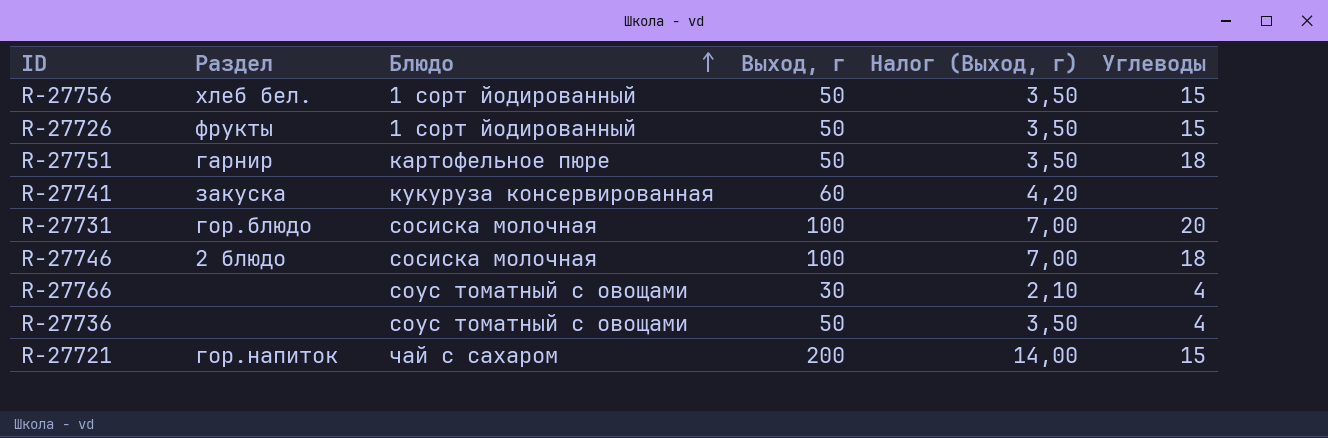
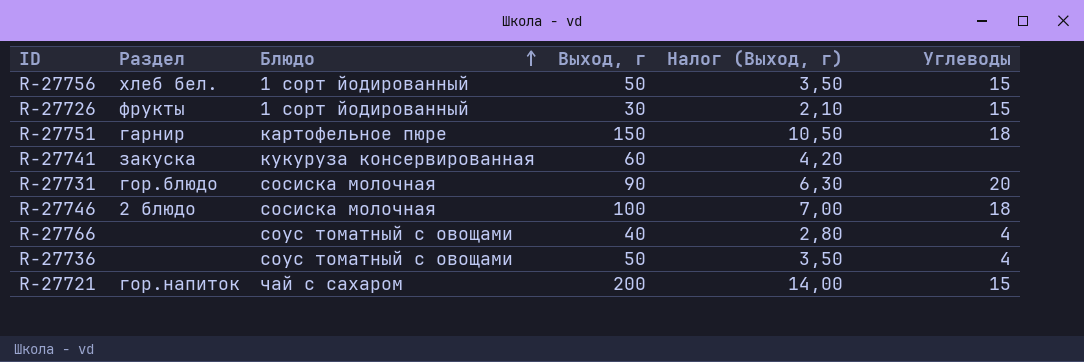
R-27726 | Выход, г: 50 -> 30
R-27726 | Налог (Выход, г): 3,50 -> 2,10
R-27751 | Выход, г: 50 -> 150
R-27751 | Налог (Выход, г): 3,50 -> 10,50
R-27731 | Выход, г: 100 -> 90
R-27731 | Налог (Выход, г): 7,00 -> 6,30
R-27766 | Выход, г: 30 -> 40
R-27766 | Налог (Выход, г): 2,10 -> 2,80

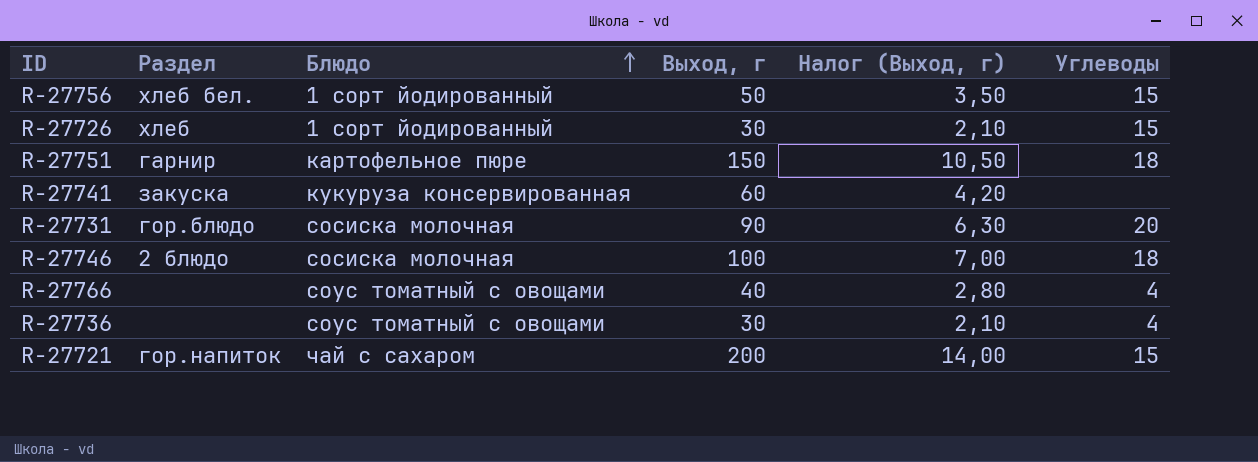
R-27726 | Раздел: фрукты -> хлеб
R-27736 | Выход, г: 50 -> 30
R-27736 | Налог (Выход, г): 3,50 -> 2,10

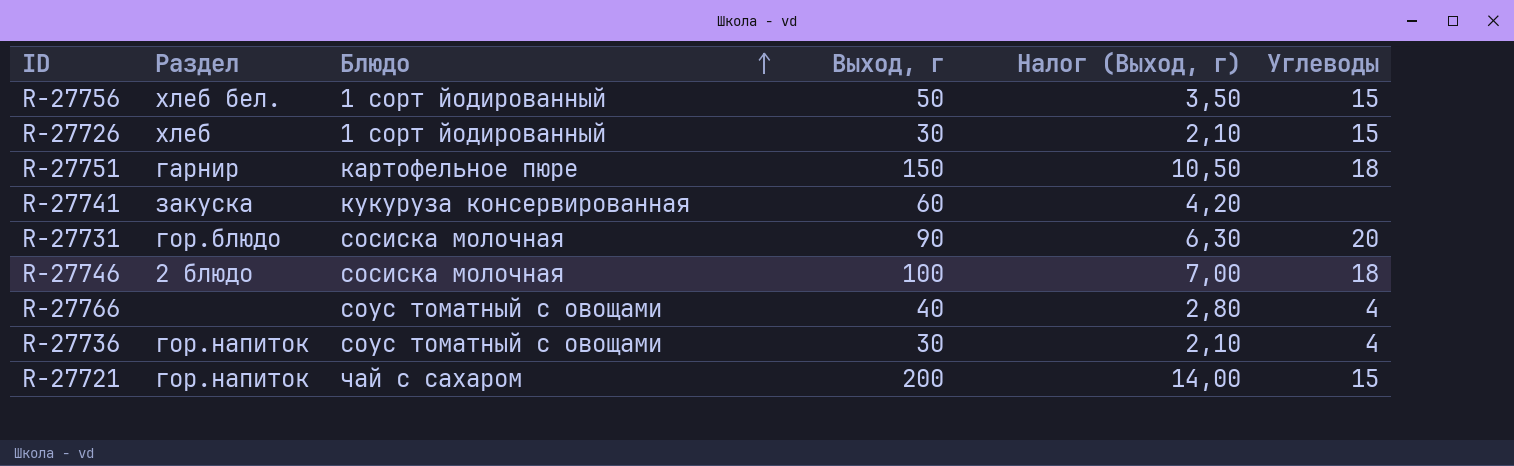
R-27736 | Раздел: none -> гор.напиток

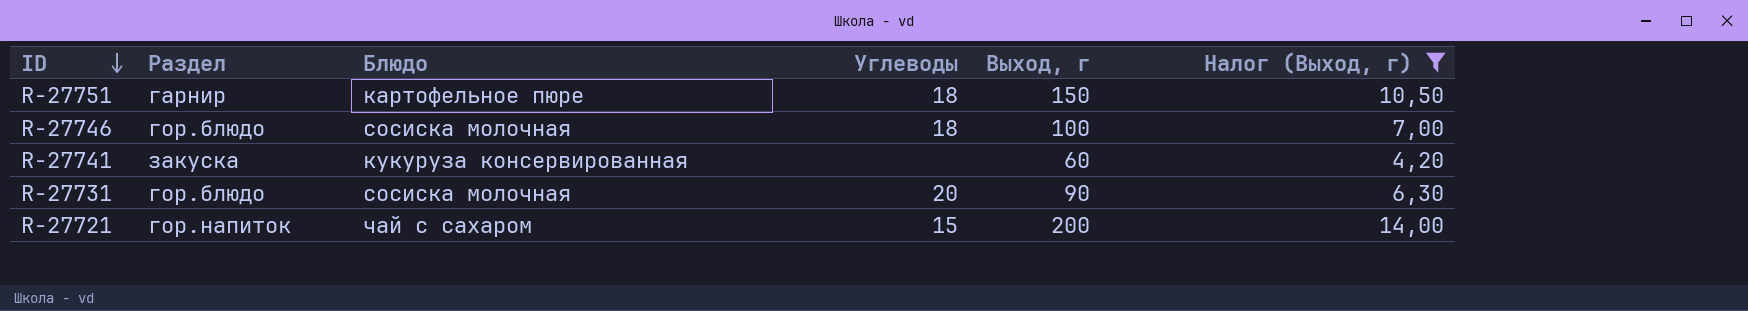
filter: none -> Налог (Выход, г) >= 4,20
row order: Блюдо ascending -> ID descending
column Углеводы | position: 6 -> 4
R-27746 | Раздел: 2 блюдо -> гор.блюдо

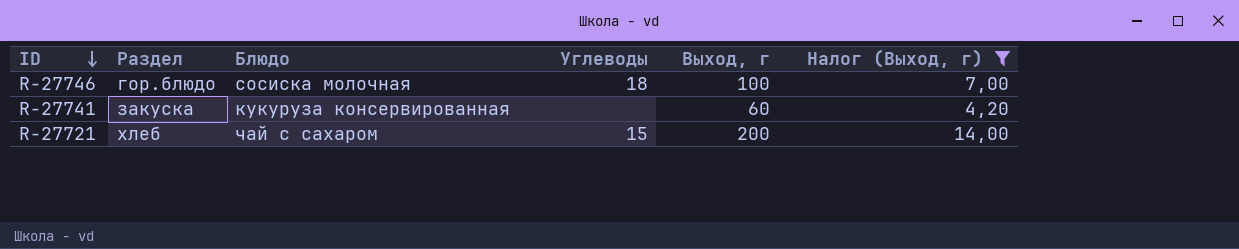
row R-27751: гарнир | картофельное пюре | 18 | 150 | 10,50 -> none
row R-27731: гор.блюдо | сосиска молочная | 20 | 90 | 6,30 -> none
R-27721 | Раздел: гор.напиток -> хлеб

